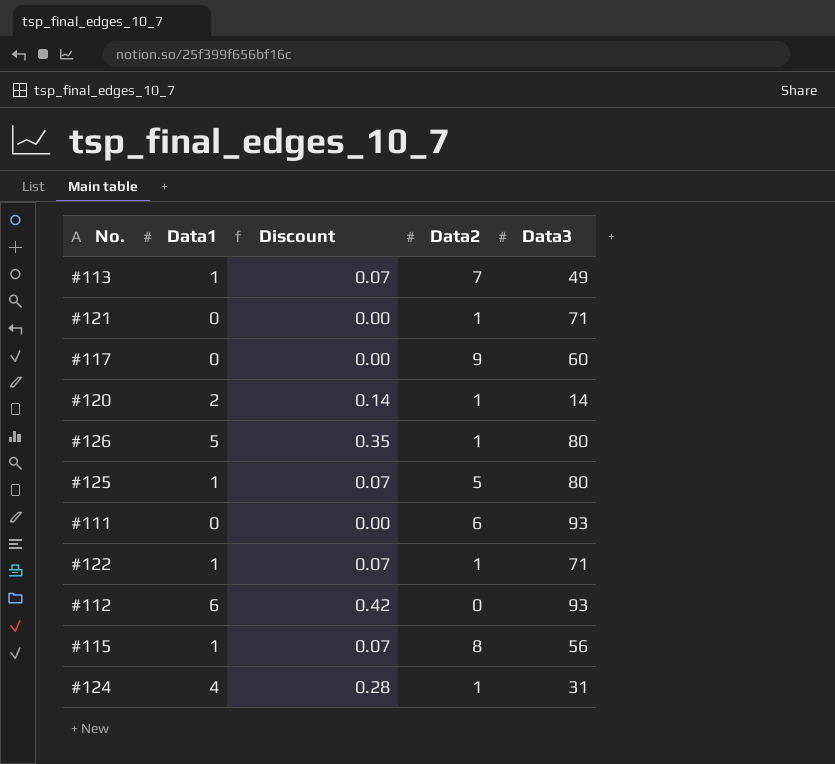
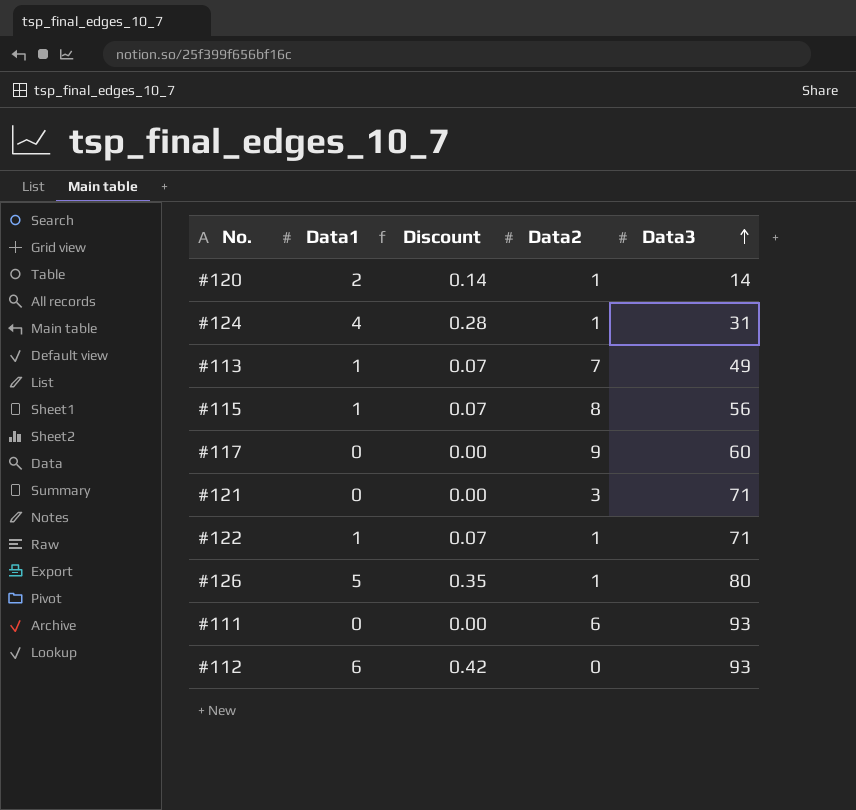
row order: none -> Data3 ascending
row #125: 1 | 0.07 | 5 | 80 -> none
#121 | Data2: 1 -> 3

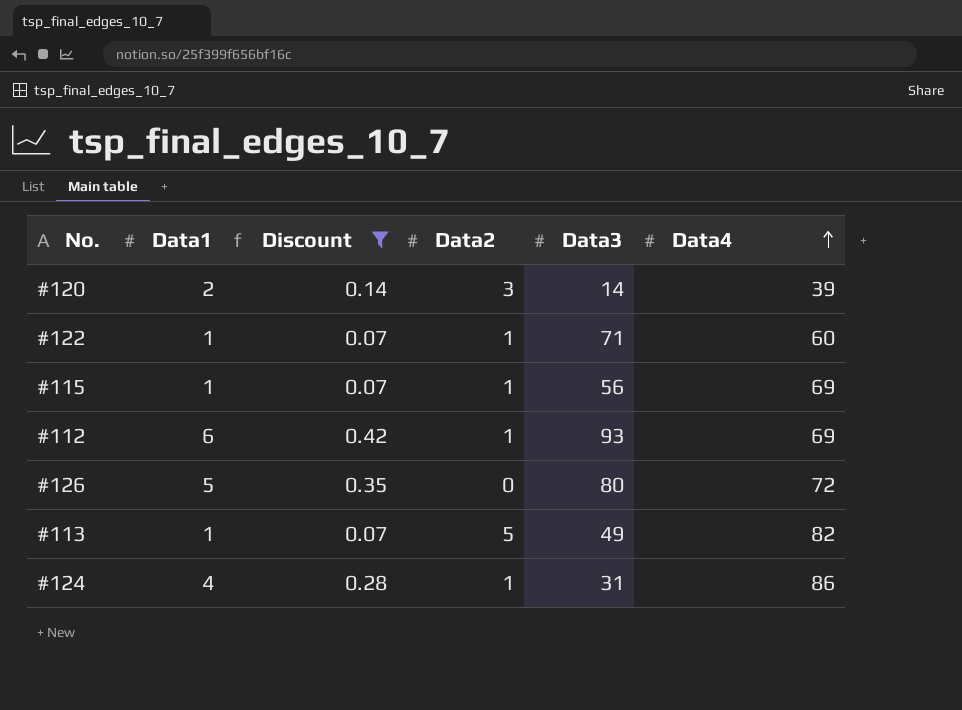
filter: none -> Discount != 0.00
row order: Data3 ascending -> Data4 ascending
column Data4 | position: none -> 6
#120 | Data2: 1 -> 3
#115 | Data2: 8 -> 1
#112 | Data2: 0 -> 1
#126 | Data2: 1 -> 0
#113 | Data2: 7 -> 5

